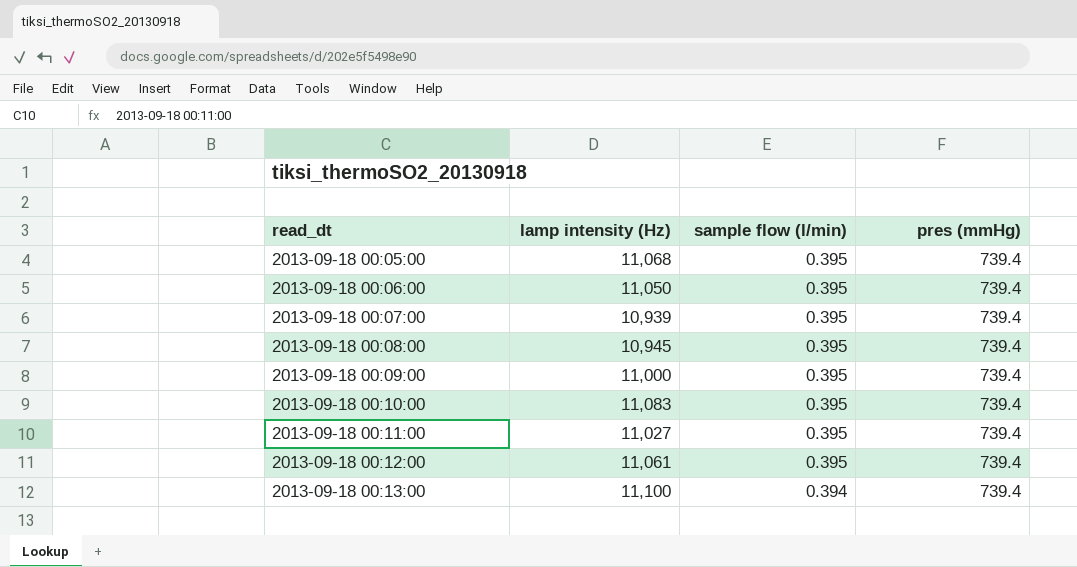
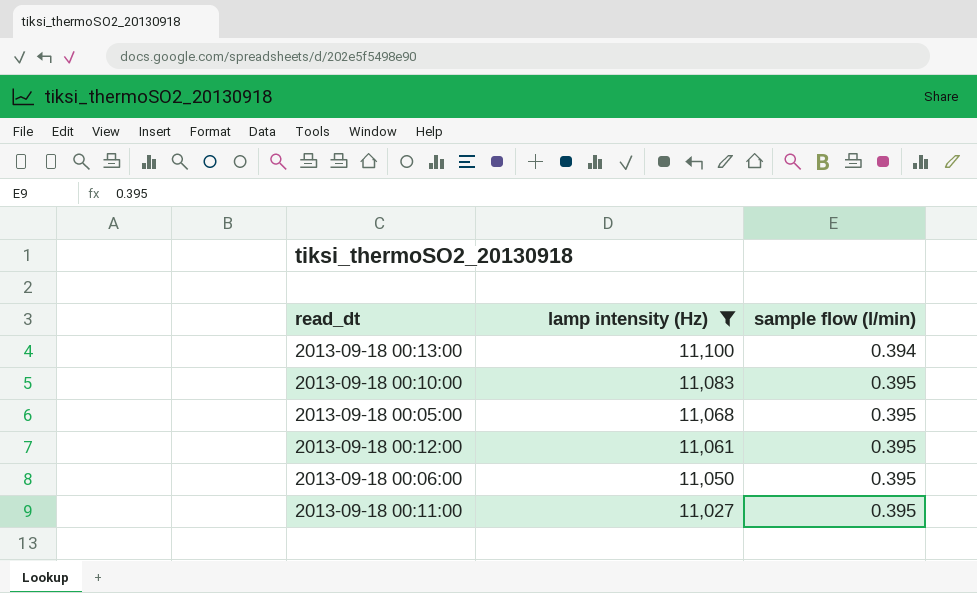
filter: none -> lamp intensity (Hz) >= 11,027
row order: read_dt ascending -> lamp intensity (Hz) descending
column pres (mmHg) | position: 4 -> none

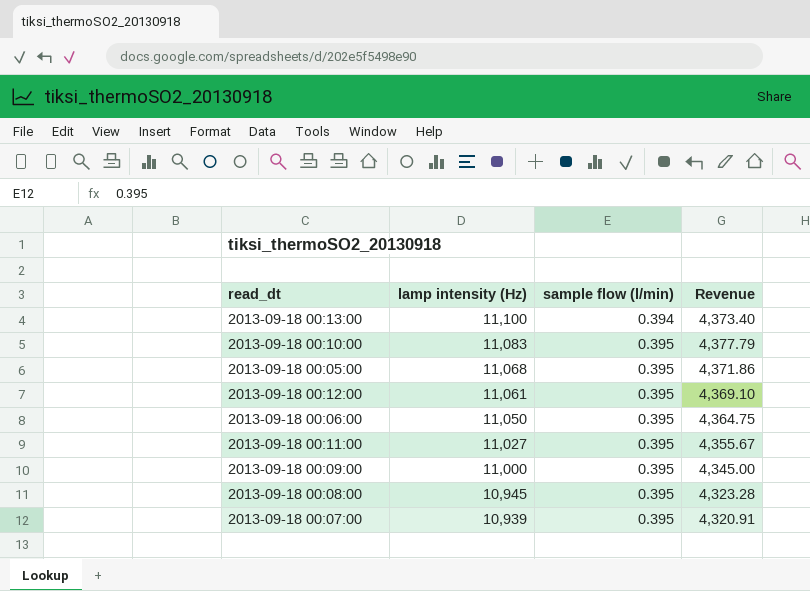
filter: lamp intensity (Hz) >= 11,027 -> none
column Revenue | formula: none -> [lamp intensity (Hz)] * [sample flow (l/min)]

